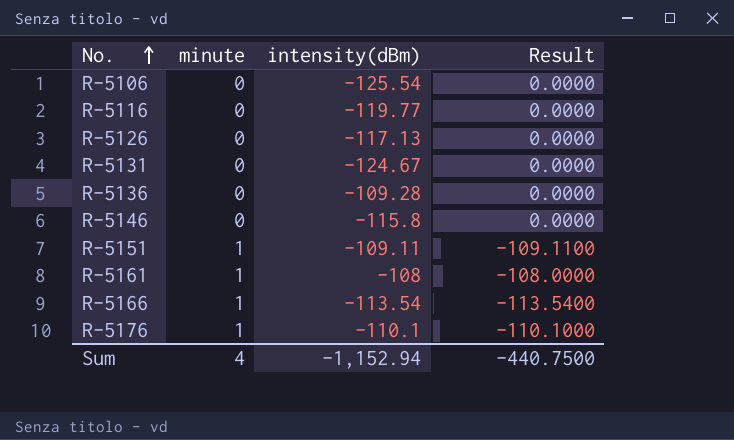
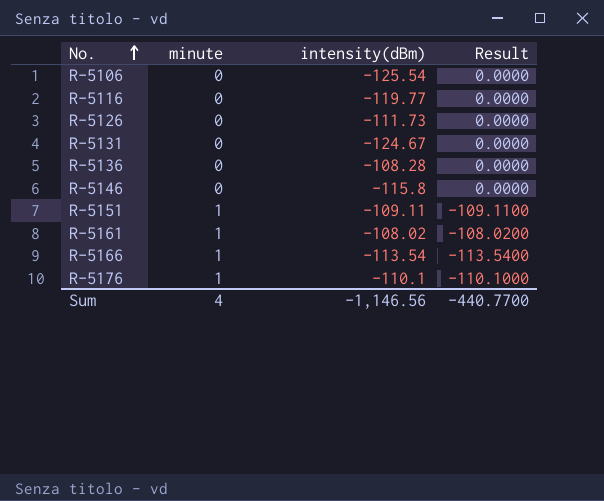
R-5126 | intensity(dBm): -117.13 -> -111.73
R-5136 | intensity(dBm): -109.28 -> -108.28
R-5161 | intensity(dBm): -108 -> -108.02
R-5161 | Result: -108.0000 -> -108.0200
Sum | intensity(dBm): -1,152.94 -> -1,146.56
Sum | Result: -440.7500 -> -440.7700

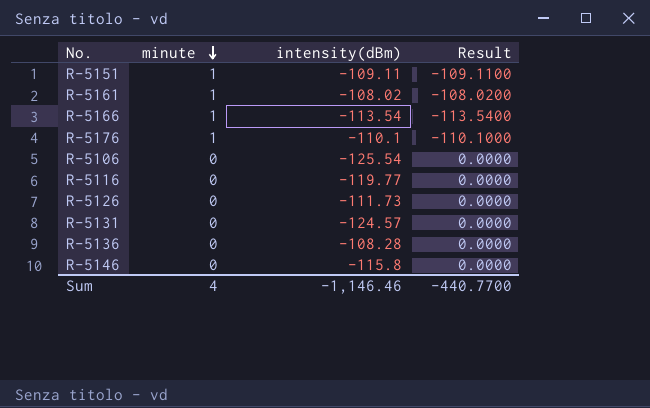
row order: No. ascending -> minute descending
R-5131 | intensity(dBm): -124.67 -> -124.57
Sum | intensity(dBm): -1,146.56 -> -1,146.46

